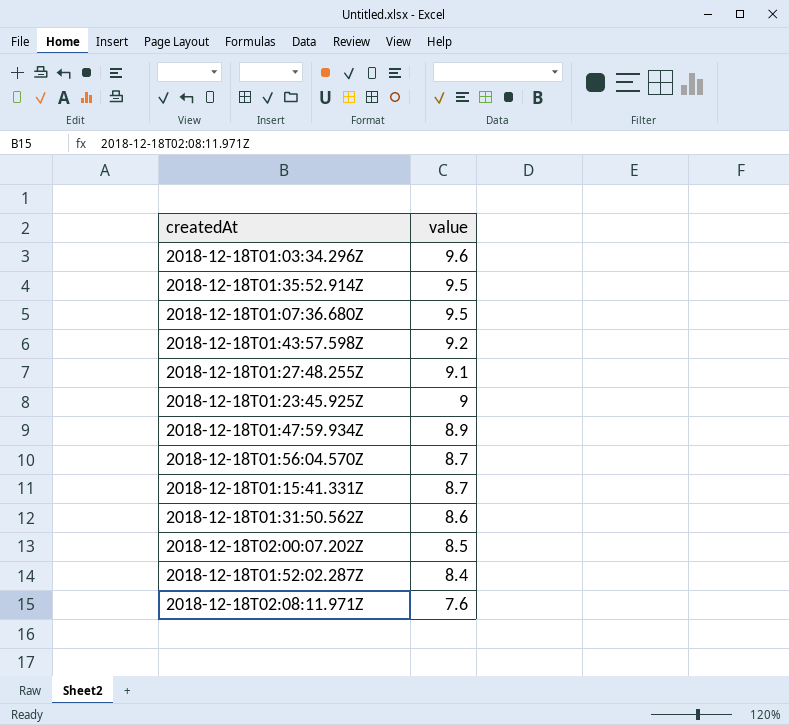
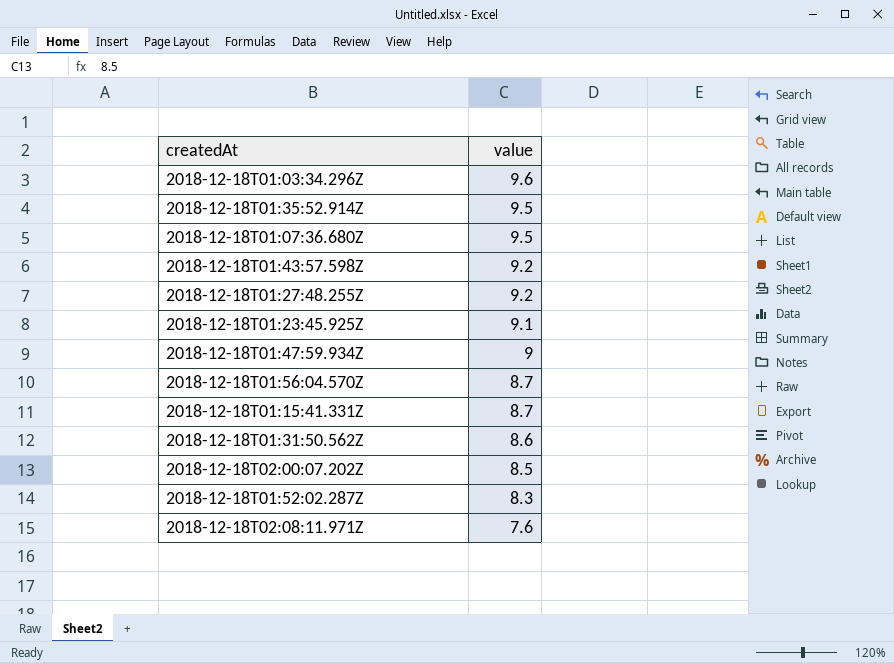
2018-12-18T01:27:48.255Z | value: 9.1 -> 9.2
2018-12-18T01:23:45.925Z | value: 9 -> 9.1
2018-12-18T01:47:59.934Z | value: 8.9 -> 9
2018-12-18T01:52:02.287Z | value: 8.4 -> 8.3

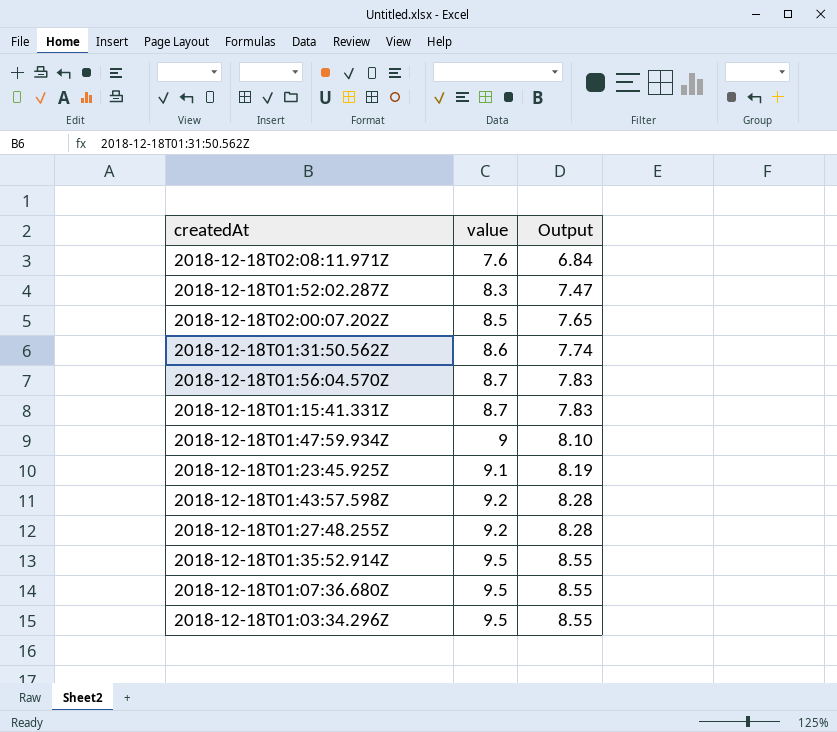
row order: value descending -> value ascending
column Output | formula: none -> [value] * 0.9
2018-12-18T01:03:34.296Z | value: 9.6 -> 9.5

